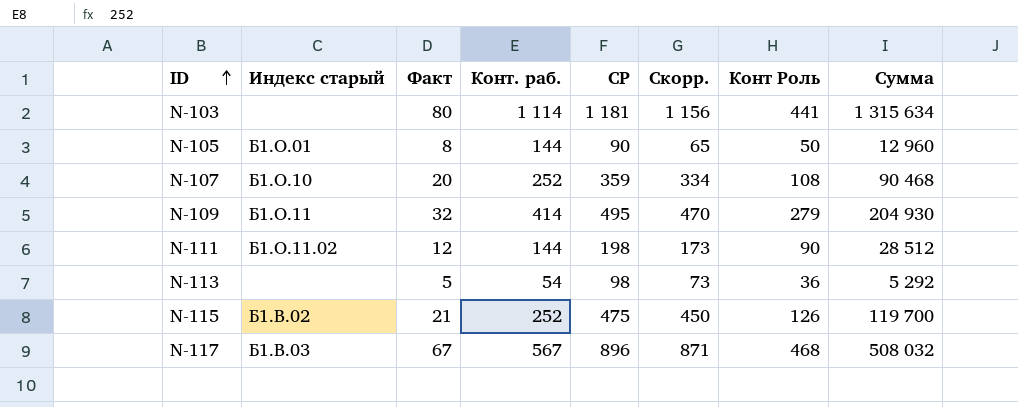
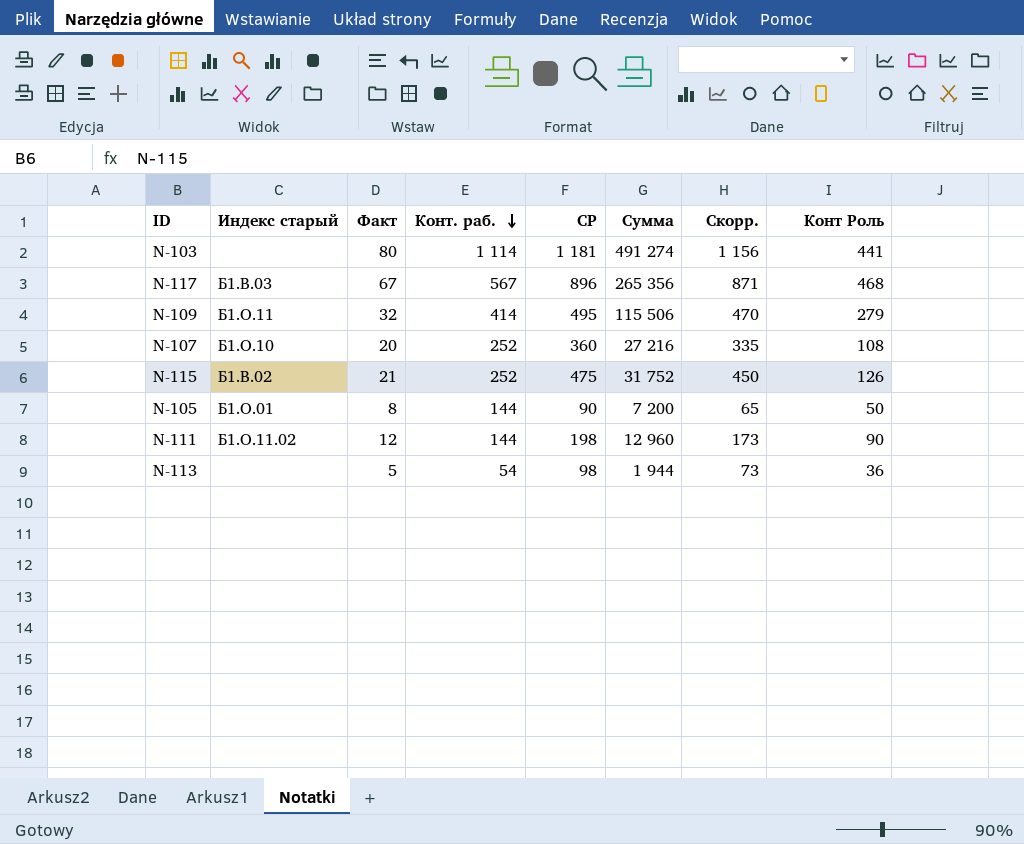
row order: ID ascending -> Конт. раб. descending
column Сумма | formula: [Конт. раб.] * [СР] -> [Конт. раб.] * [Конт Роль]
column Сумма | position: 8 -> 6
N-107 | СР: 359 -> 360
N-107 | Скорр.: 334 -> 335

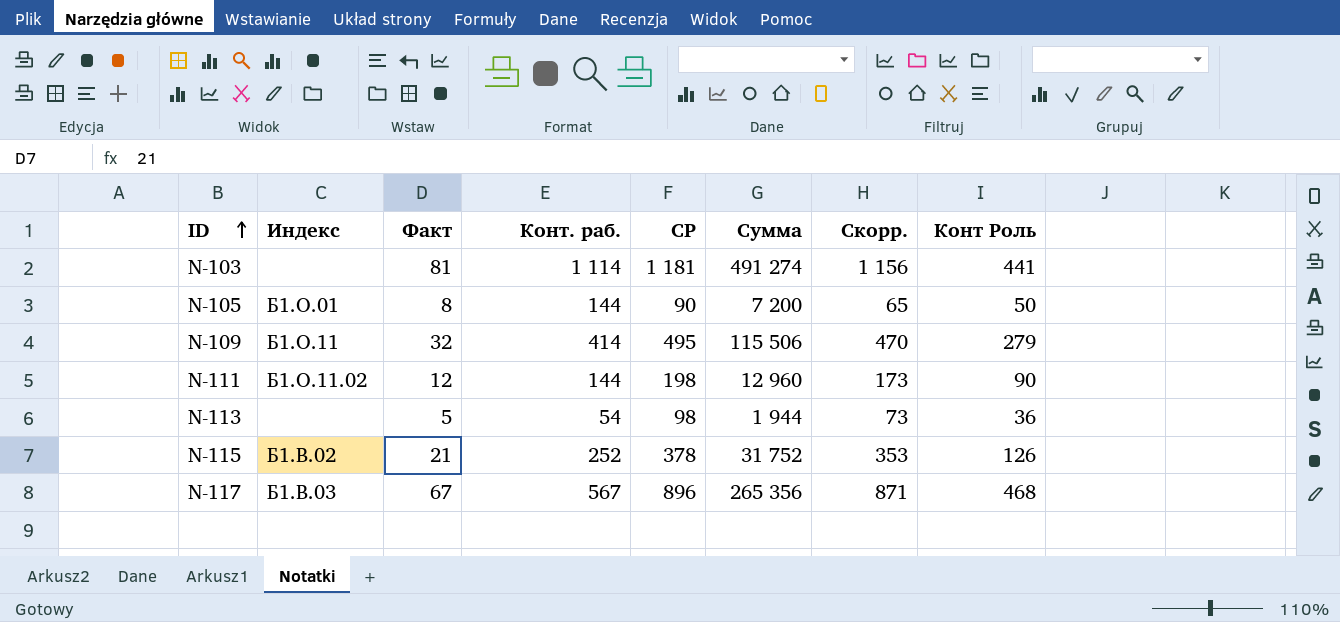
row order: Конт. раб. descending -> ID ascending
column name: Индекс старый -> Индекс
row N-107: Б1.О.10 | 20 | 252 | 360 | 27 216 | 335 | 108 -> none
N-103 | Факт: 80 -> 81
N-115 | СР: 475 -> 378
N-115 | Скорр.: 450 -> 353

